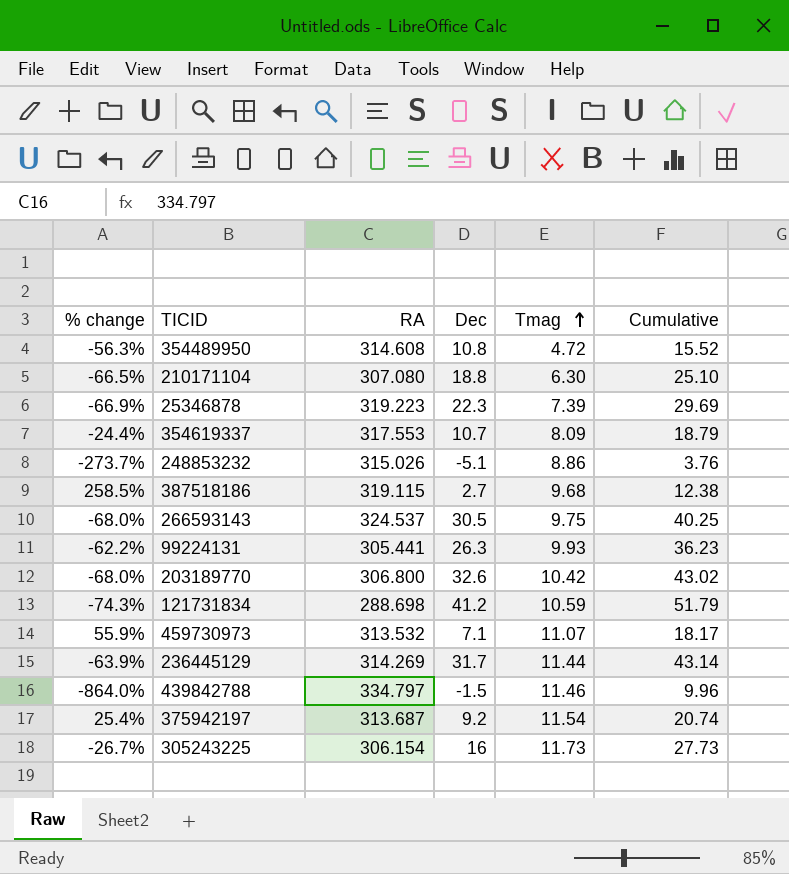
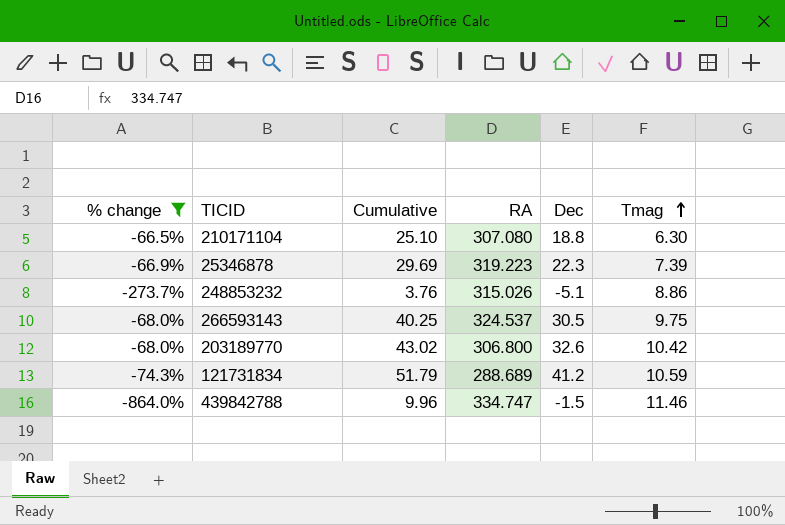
filter: none -> % change <= -66.5%
column Cumulative | position: 6 -> 3
121731834 | RA: 288.698 -> 288.689
439842788 | RA: 334.797 -> 334.747

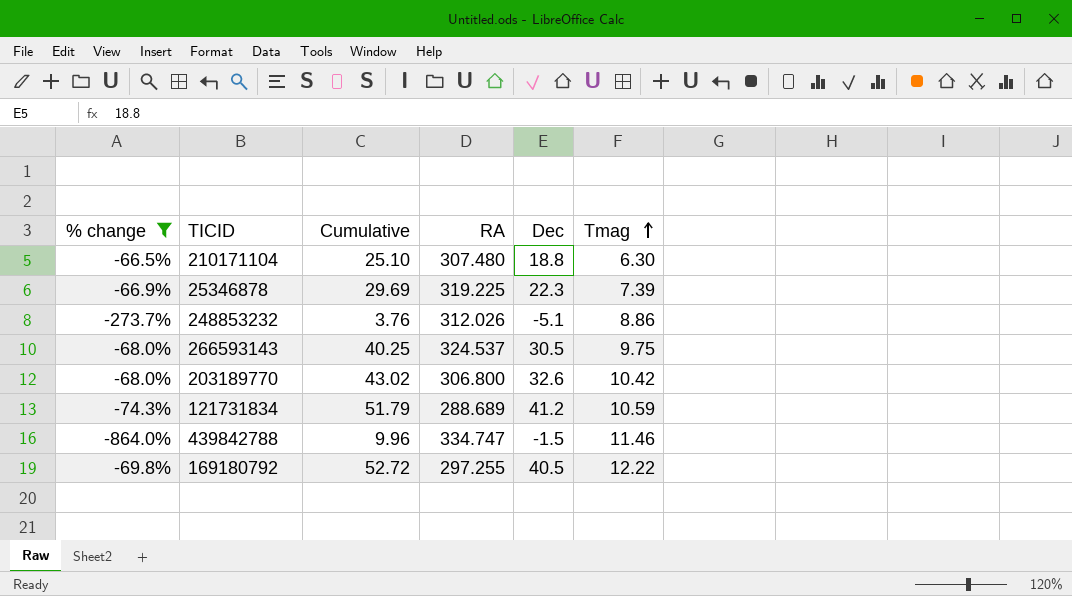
210171104 | RA: 307.080 -> 307.480
25346878 | RA: 319.223 -> 319.225
248853232 | RA: 315.026 -> 312.026
row 169180792: none -> -69.8% | 52.72 | 297.255 | 40.5 | 12.22

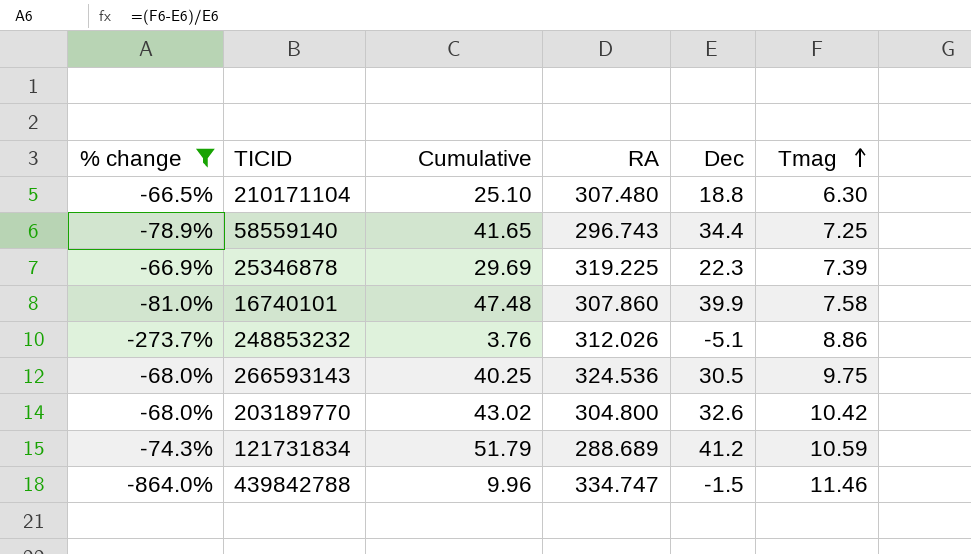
row 169180792: -69.8% | 52.72 | 297.255 | 40.5 | 12.22 -> none
row 58559140: none -> -78.9% | 41.65 | 296.743 | 34.4 | 7.25
row 16740101: none -> -81.0% | 47.48 | 307.860 | 39.9 | 7.58
266593143 | RA: 324.537 -> 324.536
203189770 | RA: 306.800 -> 304.800

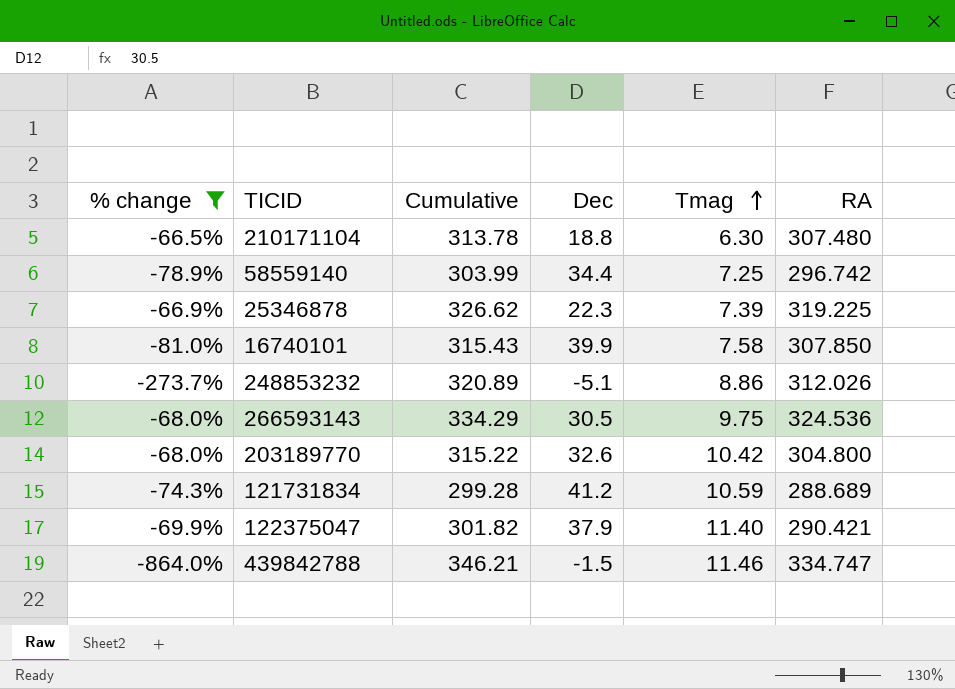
column Cumulative | formula: [Dec] + [Tmag] -> [Tmag] + [RA]
column RA | position: 4 -> 6
58559140 | RA: 296.743 -> 296.742
16740101 | RA: 307.860 -> 307.850
row 122375047: none -> -69.9% | 301.82 | 37.9 | 11.40 | 290.421

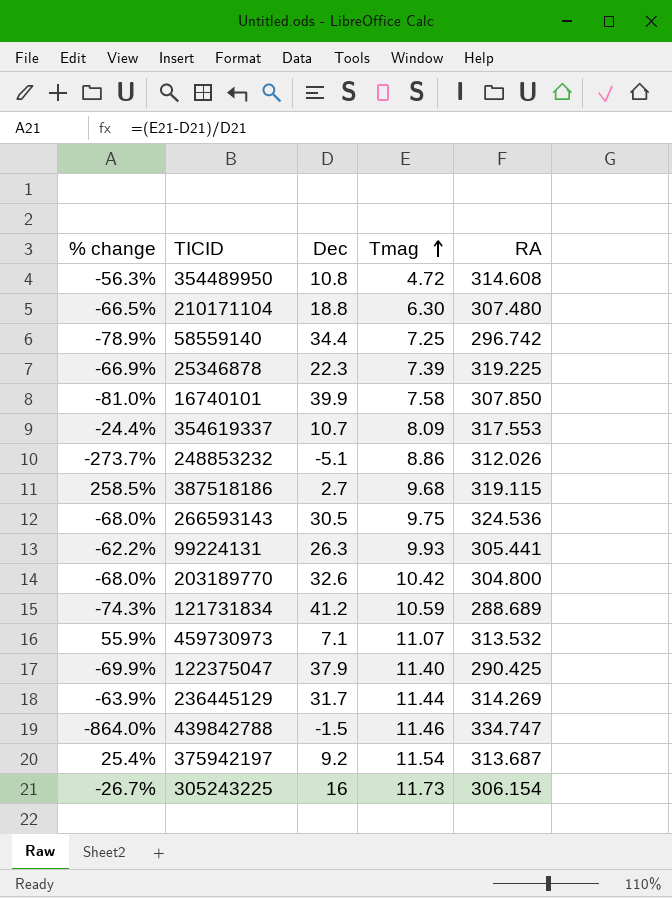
filter: % change <= -66.5% -> none
column Cumulative | formula: [Tmag] + [RA] -> none
122375047 | RA: 290.421 -> 290.425

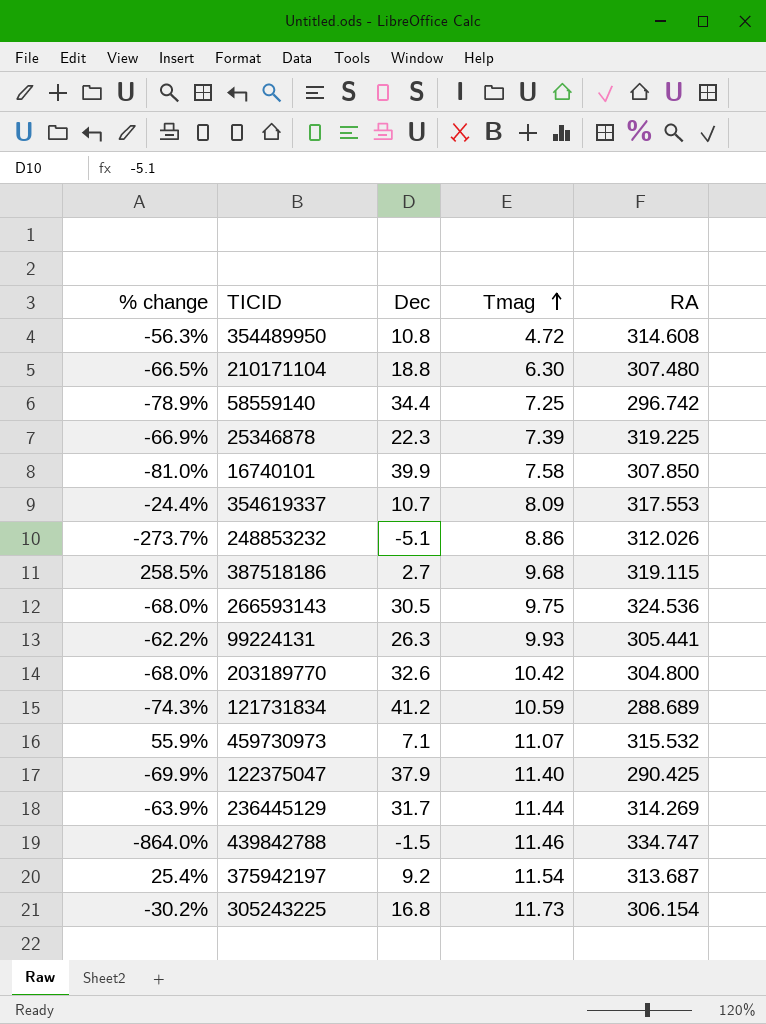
459730973 | RA: 313.532 -> 315.532
305243225 | % change: -26.7% -> -30.2%
305243225 | Dec: 16 -> 16.8

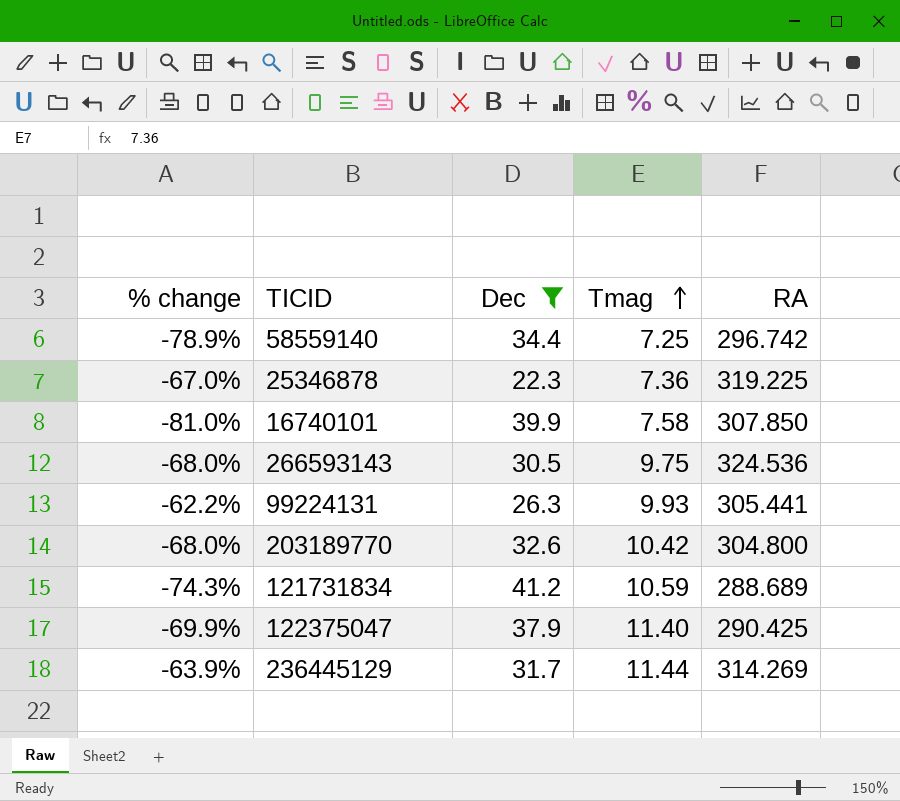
filter: none -> Dec >= 22.3
25346878 | % change: -66.9% -> -67.0%
25346878 | Tmag: 7.39 -> 7.36

